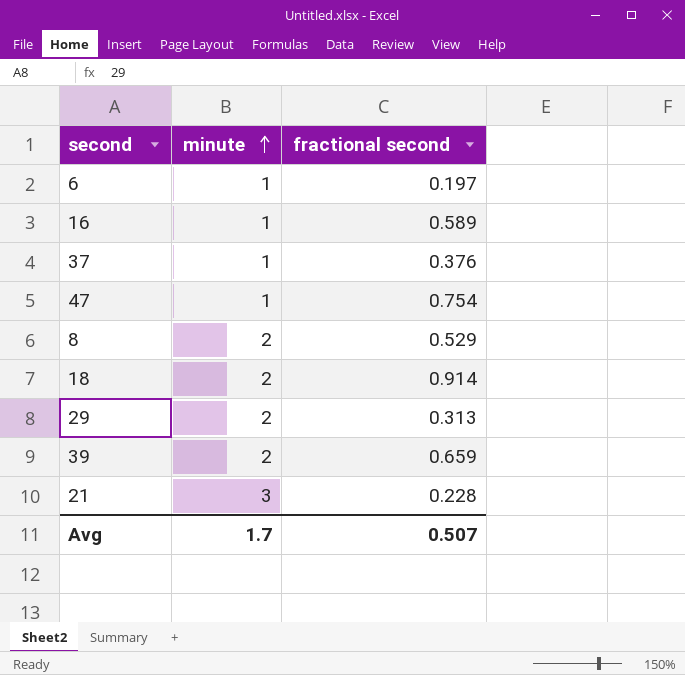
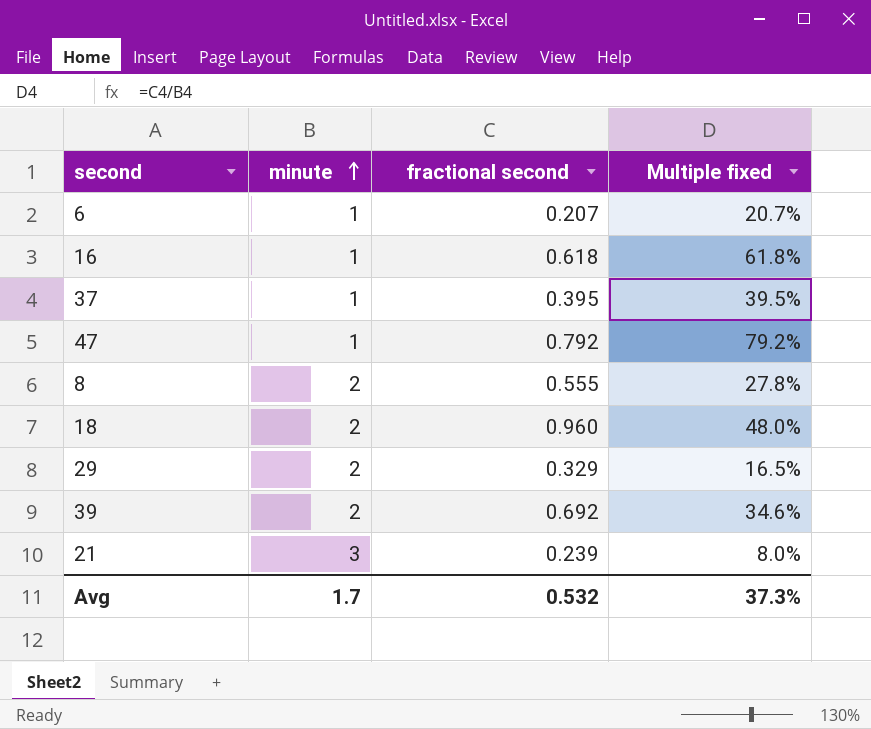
column Multiple fixed | formula: none -> [fractional second] / [minute]
6 | fractional second: 0.197 -> 0.207
16 | fractional second: 0.589 -> 0.618
37 | fractional second: 0.376 -> 0.395
47 | fractional second: 0.754 -> 0.792
8 | fractional second: 0.529 -> 0.555
18 | fractional second: 0.914 -> 0.960
29 | fractional second: 0.313 -> 0.329
39 | fractional second: 0.659 -> 0.692
21 | fractional second: 0.228 -> 0.239
Avg | fractional second: 0.507 -> 0.532

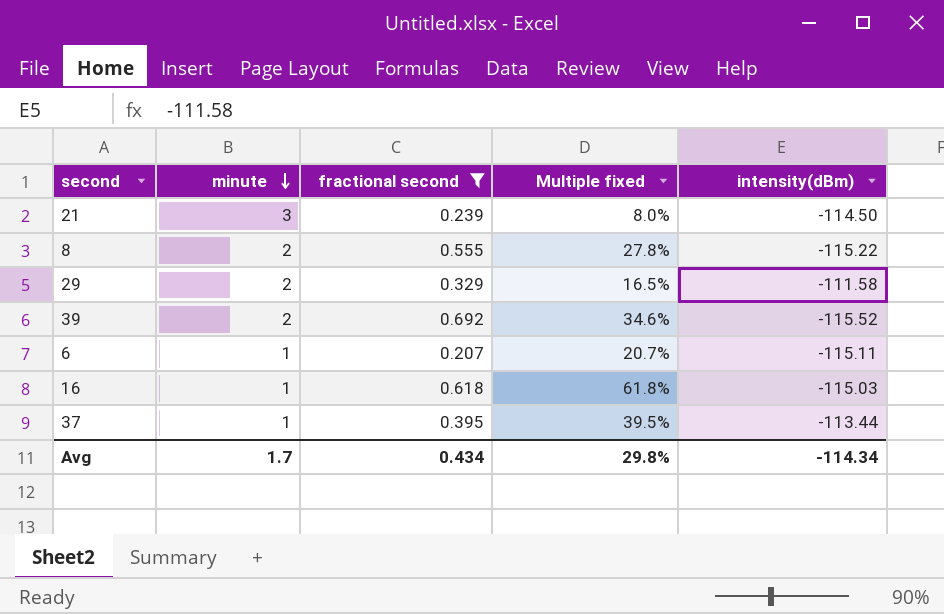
filter: none -> fractional second <= 0.692
row order: minute ascending -> minute descending
column intensity(dBm) | position: none -> 5
Avg | fractional second: 0.532 -> 0.434
Avg | Multiple fixed: 37.3% -> 29.8%

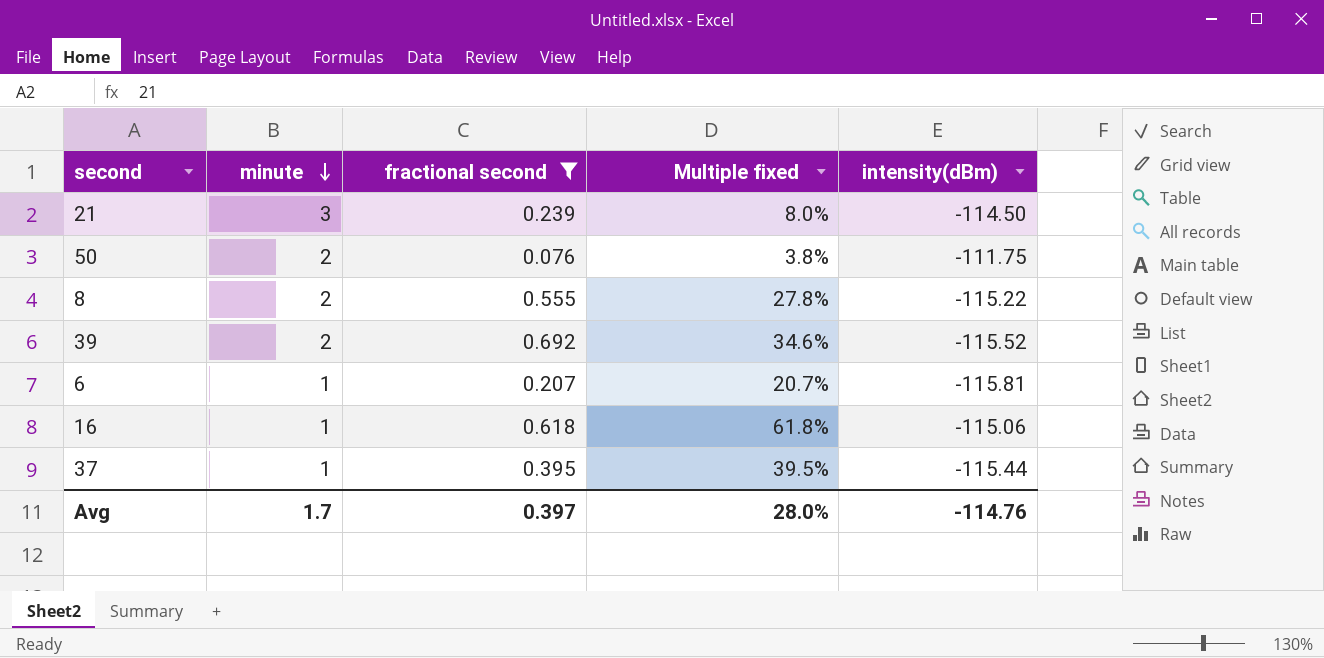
row 29: 2 | 0.329 | 16.5% | -111.58 -> none
row 50: none -> 2 | 0.076 | 3.8% | -111.75
6 | intensity(dBm): -115.11 -> -115.81
16 | intensity(dBm): -115.03 -> -115.06
37 | intensity(dBm): -113.44 -> -115.44
Avg | fractional second: 0.434 -> 0.397
Avg | Multiple fixed: 29.8% -> 28.0%
Avg | intensity(dBm): -114.34 -> -114.76

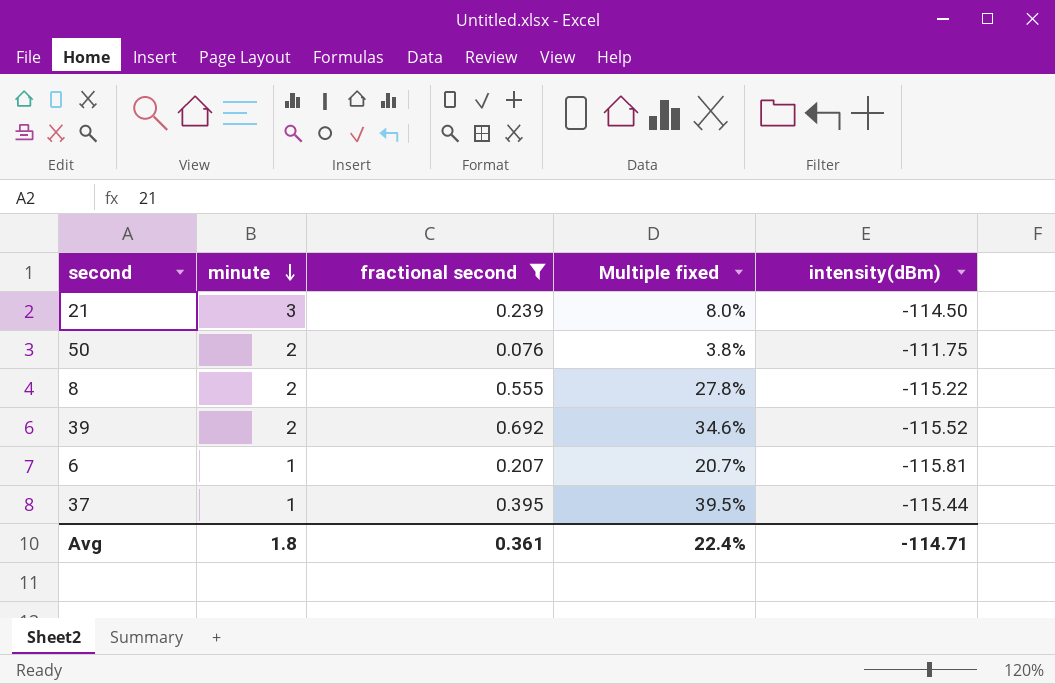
row 16: 1 | 0.618 | 61.8% | -115.06 -> none
Avg | minute: 1.7 -> 1.8
Avg | fractional second: 0.397 -> 0.361
Avg | Multiple fixed: 28.0% -> 22.4%
Avg | intensity(dBm): -114.76 -> -114.71

